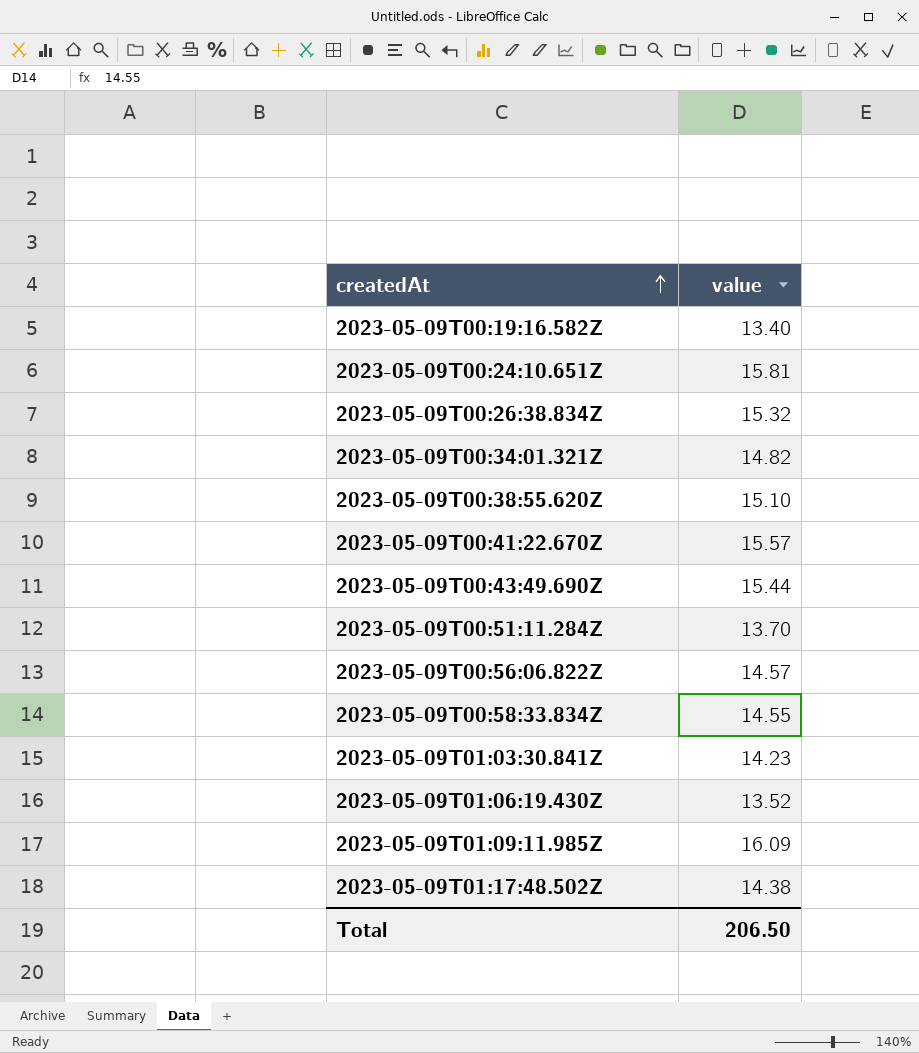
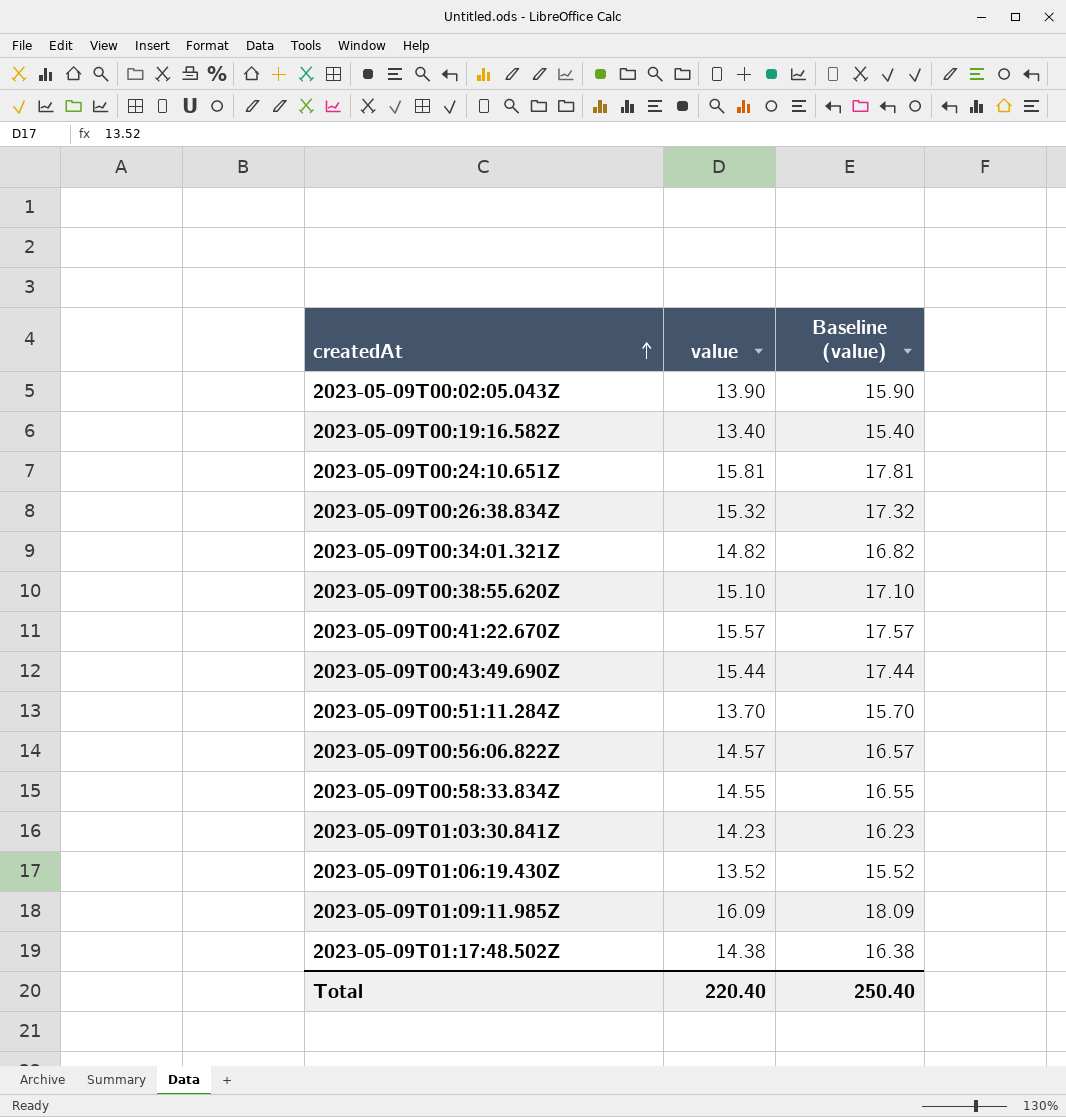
column Baseline (value) | formula: none -> [value] + 2
row 2023-05-09T00:02:05.043Z: none -> 13.90 | 15.90
Total | value: 206.50 -> 220.40

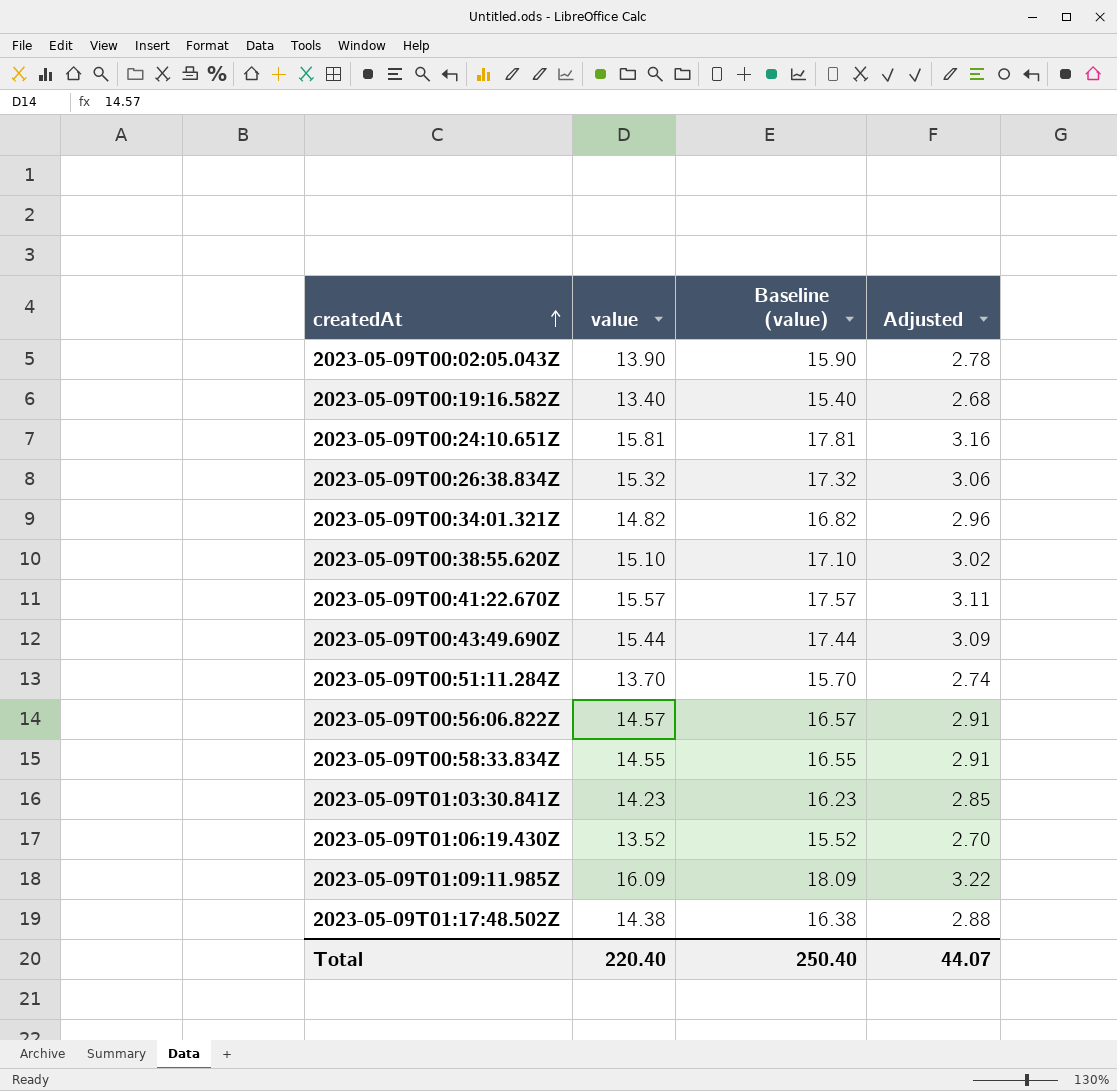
column Adjusted | formula: none -> [value] * 0.2

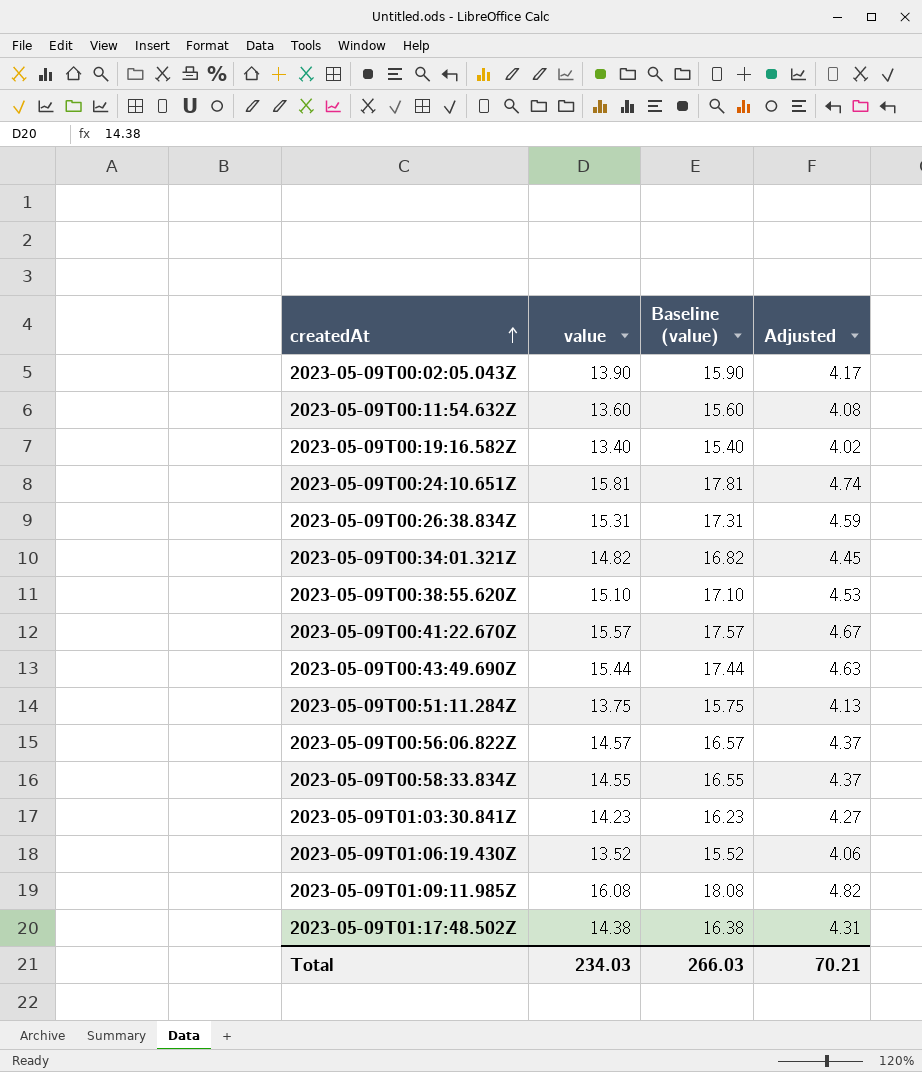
column Adjusted | formula: [value] * 0.2 -> [value] * 0.3
row 2023-05-09T00:11:54.632Z: none -> 13.60 | 15.60 | 4.08
2023-05-09T00:26:38.834Z | value: 15.32 -> 15.31
2023-05-09T00:26:38.834Z | Baseline (value): 17.32 -> 17.31
2023-05-09T00:51:11.284Z | value: 13.70 -> 13.75
2023-05-09T00:51:11.284Z | Baseline (value): 15.70 -> 15.75
2023-05-09T01:09:11.985Z | value: 16.09 -> 16.08
2023-05-09T01:09:11.985Z | Baseline (value): 18.09 -> 18.08
Total | value: 220.40 -> 234.03
Total | Baseline (value): 250.40 -> 266.03
Total | Adjusted: 44.07 -> 70.21

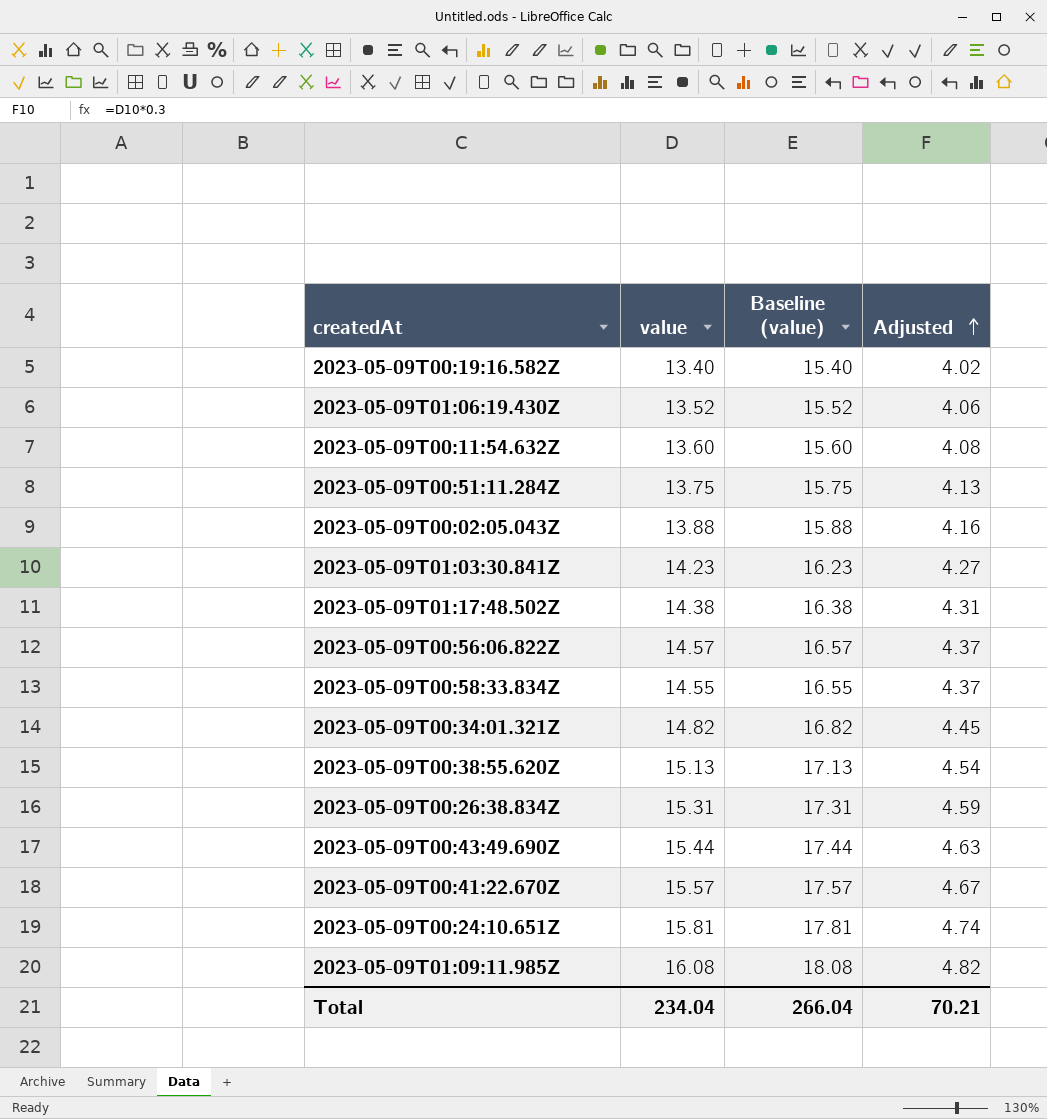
row order: createdAt ascending -> Adjusted ascending
2023-05-09T00:02:05.043Z | value: 13.90 -> 13.88
2023-05-09T00:02:05.043Z | Baseline (value): 15.90 -> 15.88
2023-05-09T00:02:05.043Z | Adjusted: 4.17 -> 4.16
2023-05-09T00:38:55.620Z | value: 15.10 -> 15.13
2023-05-09T00:38:55.620Z | Baseline (value): 17.10 -> 17.13
2023-05-09T00:38:55.620Z | Adjusted: 4.53 -> 4.54
Total | value: 234.03 -> 234.04
Total | Baseline (value): 266.03 -> 266.04

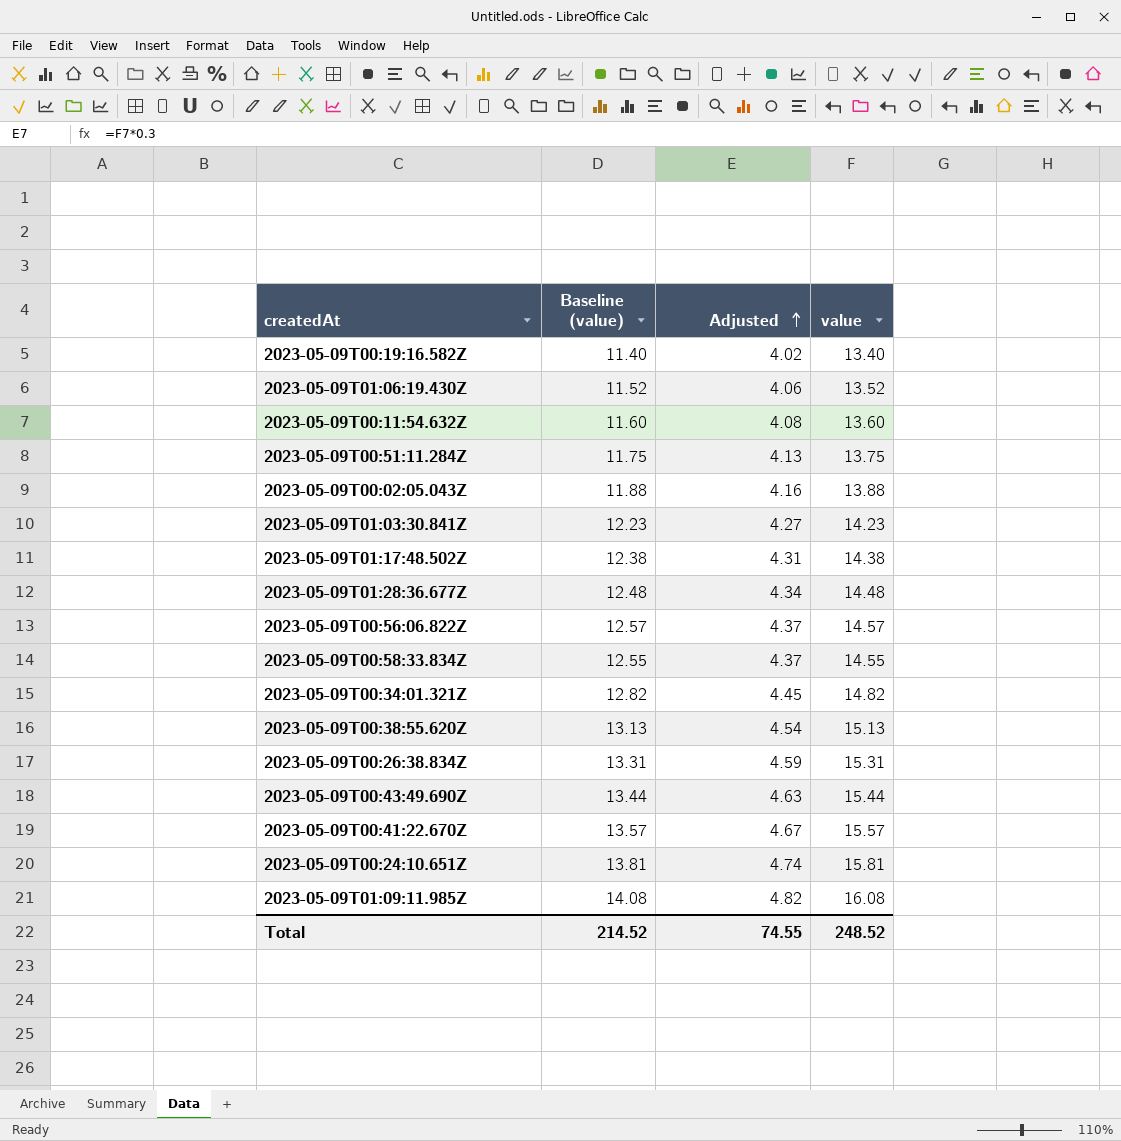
column Baseline (value) | formula: [value] + 2 -> [value] - 2
column value | position: 2 -> 4
row 2023-05-09T01:28:36.677Z: none -> 12.48 | 4.34 | 14.48
Total | Baseline (value): 266.04 -> 214.52
Total | Adjusted: 70.21 -> 74.55
Total | value: 234.04 -> 248.52

